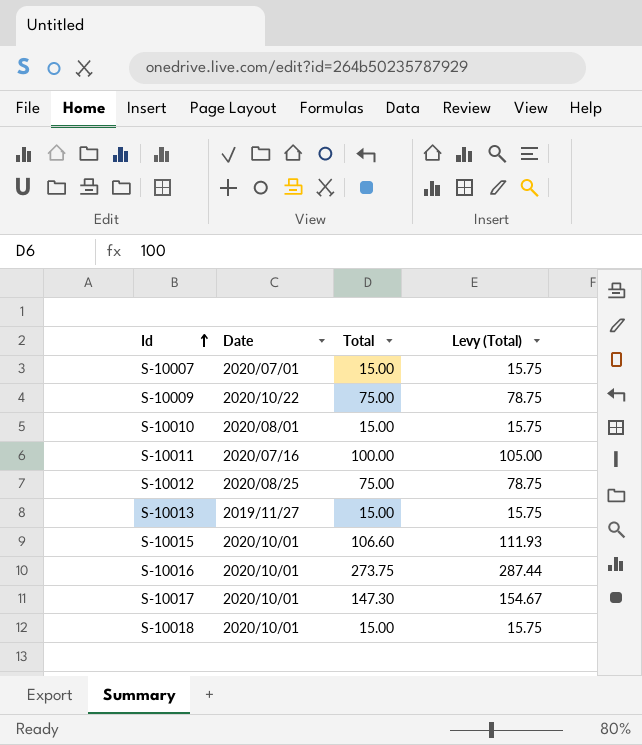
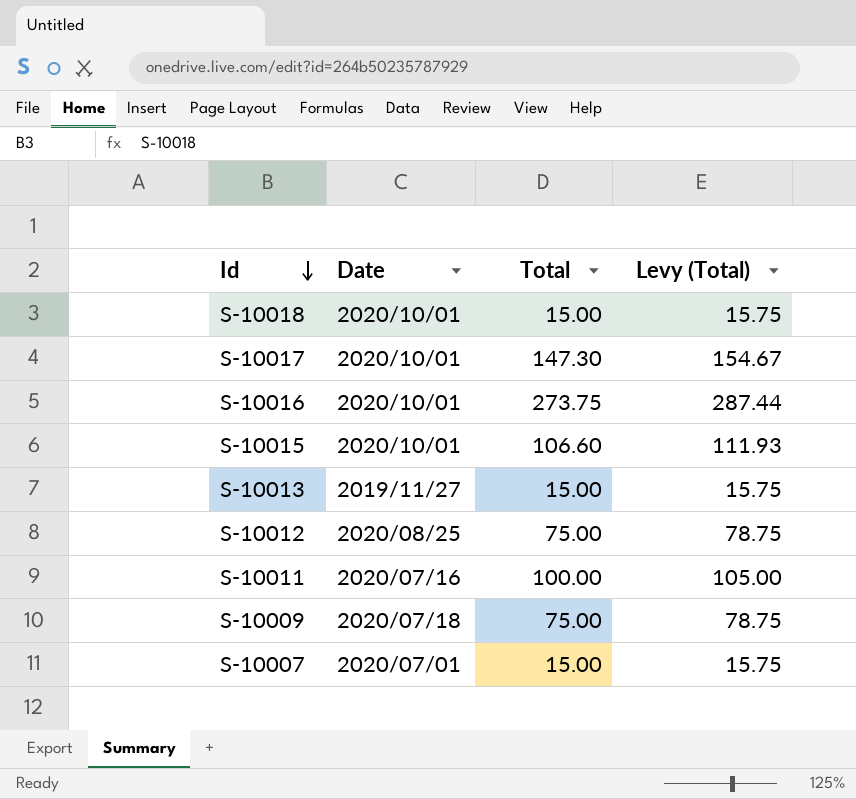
row order: Id ascending -> Id descending
row S-10010: 2020/08/01 | 15.00 | 15.75 -> none
S-10009 | Date: 2020/10/22 -> 2020/07/18

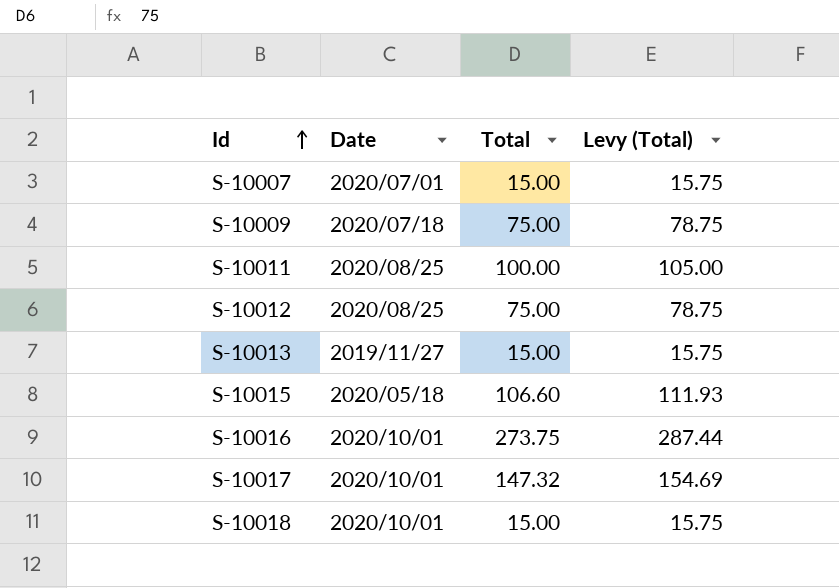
row order: Id descending -> Id ascending
S-10011 | Date: 2020/07/16 -> 2020/08/25
S-10015 | Date: 2020/10/01 -> 2020/05/18
S-10017 | Total: 147.30 -> 147.32
S-10017 | Levy (Total): 154.67 -> 154.69

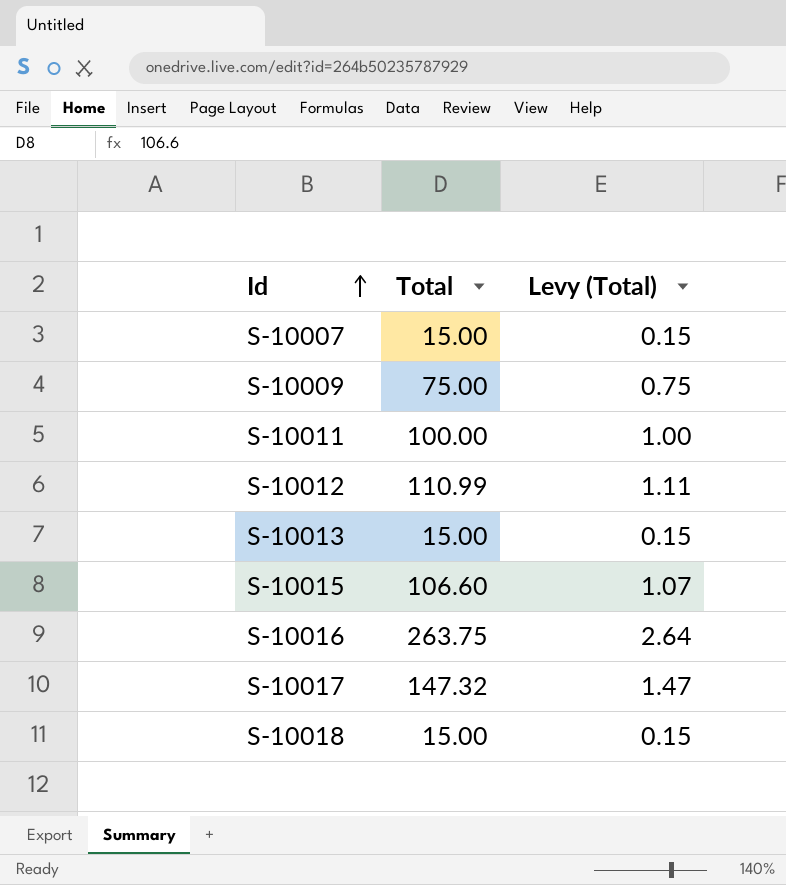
column Date | position: 2 -> none
column Levy (Total) | formula: [Total] * 1.05 -> [Total] * 0.01
S-10012 | Total: 75.00 -> 110.99
S-10016 | Total: 273.75 -> 263.75

